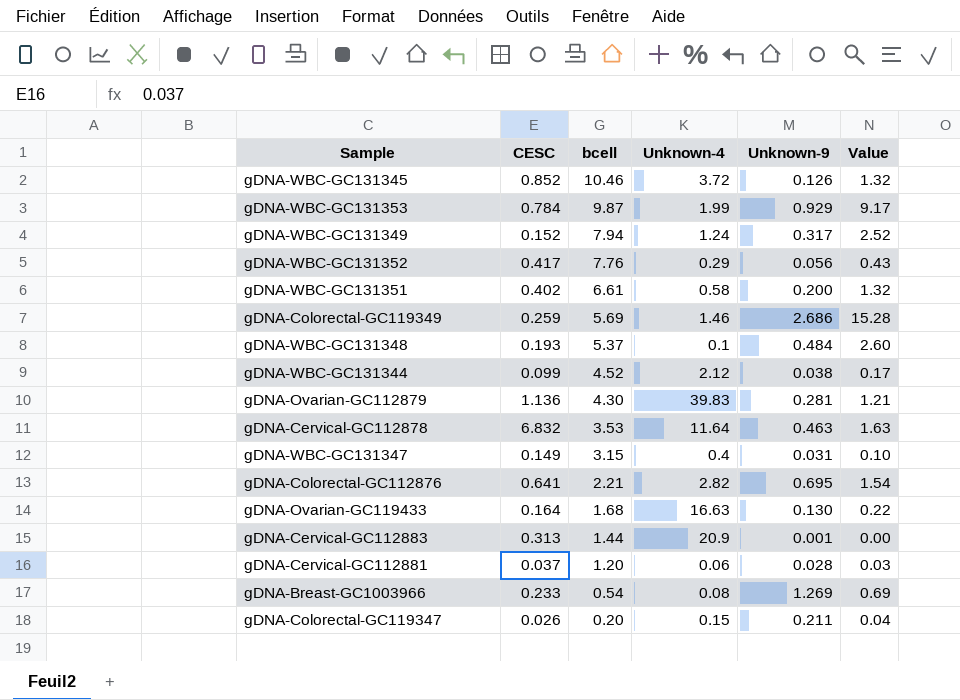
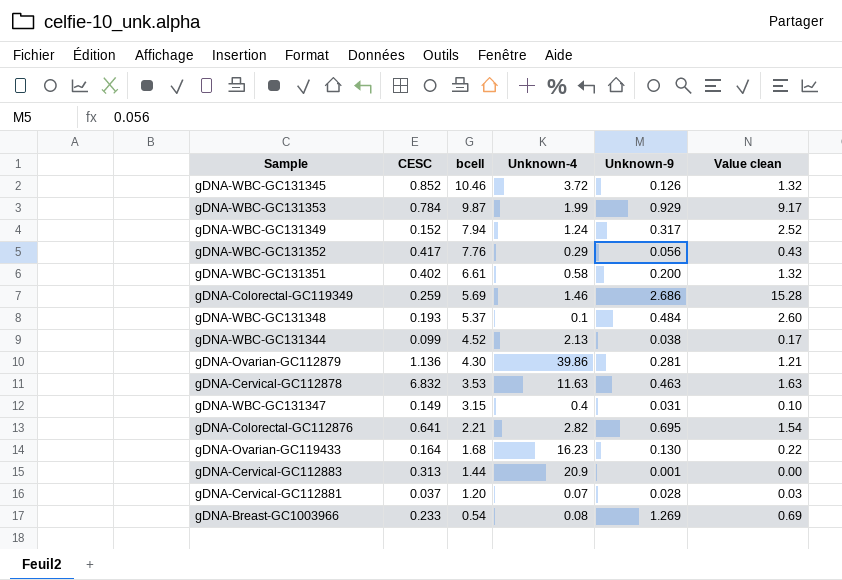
column name: Value -> Value clean
row gDNA-Colorectal-GC119347: 0.026 | 0.20 | 0.15 | 0.211 | 0.04 -> none
gDNA-WBC-GC131344 | Unknown-4: 2.12 -> 2.13
gDNA-Ovarian-GC112879 | Unknown-4: 39.83 -> 39.86
gDNA-Cervical-GC112878 | Unknown-4: 11.64 -> 11.63
gDNA-Ovarian-GC119433 | Unknown-4: 16.63 -> 16.23
gDNA-Cervical-GC112881 | Unknown-4: 0.06 -> 0.07

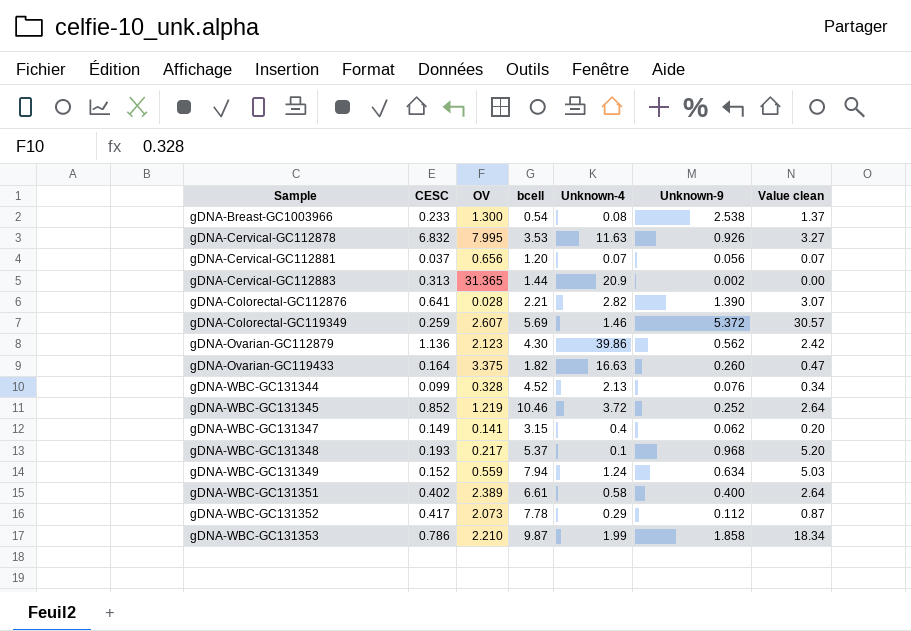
row order: bcell descending -> Sample ascending
column OV | position: none -> 3
gDNA-Breast-GC1003966 | Unknown-9: 1.269 -> 2.538
gDNA-Breast-GC1003966 | Value clean: 0.69 -> 1.37
gDNA-Cervical-GC112878 | Unknown-9: 0.463 -> 0.926
gDNA-Cervical-GC112878 | Value clean: 1.63 -> 3.27
gDNA-Cervical-GC112881 | Unknown-9: 0.028 -> 0.056
gDNA-Cervical-GC112881 | Value clean: 0.03 -> 0.07
gDNA-Cervical-GC112883 | Unknown-9: 0.001 -> 0.002
gDNA-Colorectal-GC112876 | Unknown-9: 0.695 -> 1.390
gDNA-Colorectal-GC112876 | Value clean: 1.54 -> 3.07
gDNA-Colorectal-GC119349 | Unknown-9: 2.686 -> 5.372
gDNA-Colorectal-GC119349 | Value clean: 15.28 -> 30.57
gDNA-Ovarian-GC112879 | Unknown-9: 0.281 -> 0.562
gDNA-Ovarian-GC112879 | Value clean: 1.21 -> 2.42
gDNA-Ovarian-GC119433 | bcell: 1.68 -> 1.82
gDNA-Ovarian-GC119433 | Unknown-4: 16.23 -> 16.63
gDNA-Ovarian-GC119433 | Unknown-9: 0.130 -> 0.260
gDNA-Ovarian-GC119433 | Value clean: 0.22 -> 0.47
gDNA-WBC-GC131344 | Unknown-9: 0.038 -> 0.076
gDNA-WBC-GC131344 | Value clean: 0.17 -> 0.34
gDNA-WBC-GC131345 | Unknown-9: 0.126 -> 0.252
gDNA-WBC-GC131345 | Value clean: 1.32 -> 2.64
gDNA-WBC-GC131347 | Unknown-9: 0.031 -> 0.062
gDNA-WBC-GC131347 | Value clean: 0.10 -> 0.20
gDNA-WBC-GC131348 | Unknown-9: 0.484 -> 0.968
gDNA-WBC-GC131348 | Value clean: 2.60 -> 5.20
gDNA-WBC-GC131349 | Unknown-9: 0.317 -> 0.634
gDNA-WBC-GC131349 | Value clean: 2.52 -> 5.03
gDNA-WBC-GC131351 | Unknown-9: 0.200 -> 0.400
gDNA-WBC-GC131351 | Value clean: 1.32 -> 2.64
gDNA-WBC-GC131352 | bcell: 7.76 -> 7.78
gDNA-WBC-GC131352 | Unknown-9: 0.056 -> 0.112
gDNA-WBC-GC131352 | Value clean: 0.43 -> 0.87
gDNA-WBC-GC131353 | CESC: 0.784 -> 0.786
gDNA-WBC-GC131353 | Unknown-9: 0.929 -> 1.858
gDNA-WBC-GC131353 | Value clean: 9.17 -> 18.34

